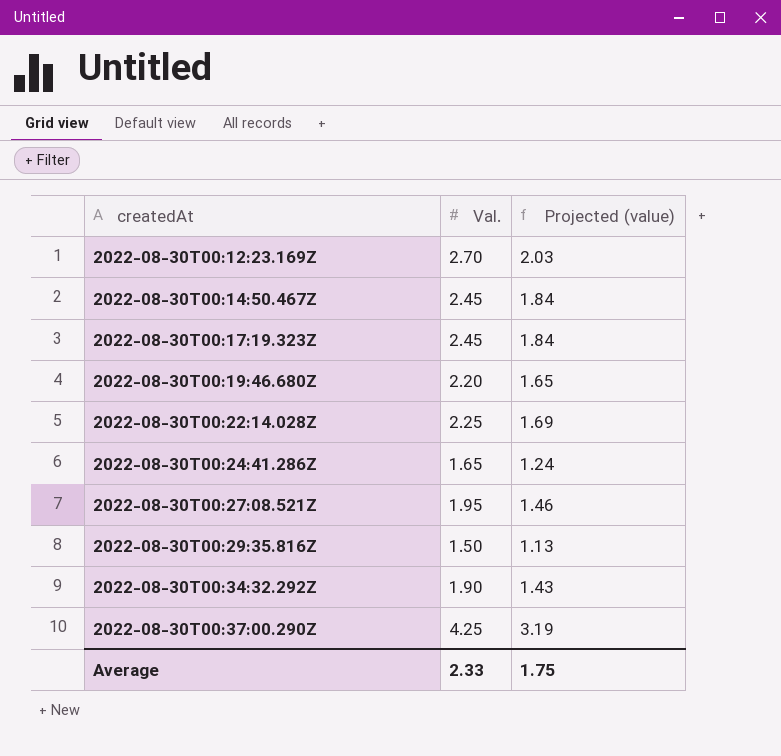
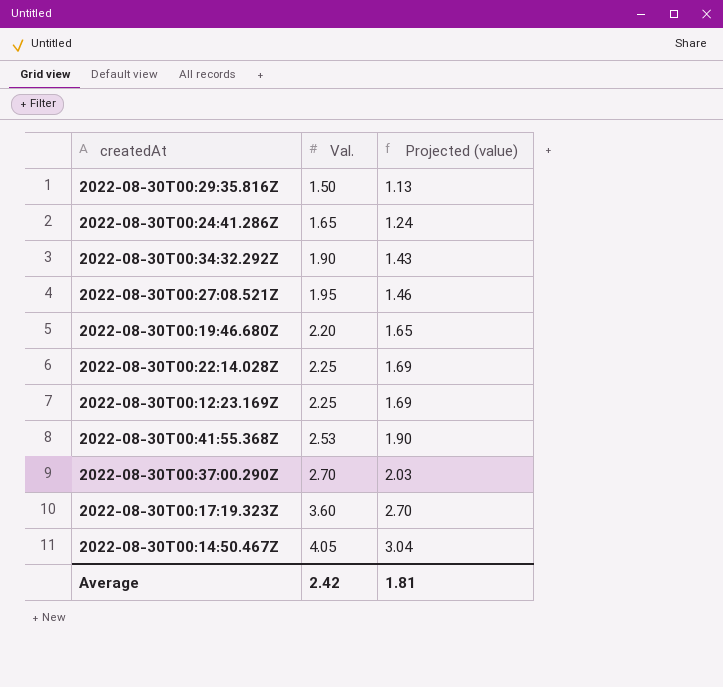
row order: createdAt ascending -> Val. ascending
2022-08-30T00:12:23.169Z | Val.: 2.70 -> 2.25
2022-08-30T00:12:23.169Z | Projected (value): 2.03 -> 1.69
row 2022-08-30T00:41:55.368Z: none -> 2.53 | 1.90
2022-08-30T00:37:00.290Z | Val.: 4.25 -> 2.70
2022-08-30T00:37:00.290Z | Projected (value): 3.19 -> 2.03
2022-08-30T00:17:19.323Z | Val.: 2.45 -> 3.60
2022-08-30T00:17:19.323Z | Projected (value): 1.84 -> 2.70
2022-08-30T00:14:50.467Z | Val.: 2.45 -> 4.05
2022-08-30T00:14:50.467Z | Projected (value): 1.84 -> 3.04
Average | Val.: 2.33 -> 2.42
Average | Projected (value): 1.75 -> 1.81

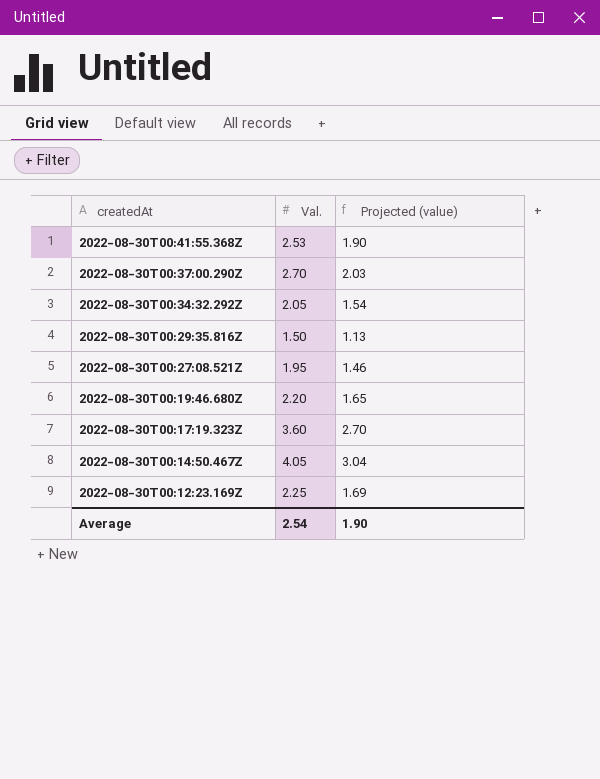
row order: Val. ascending -> createdAt descending
row 2022-08-30T00:24:41.286Z: 1.65 | 1.24 -> none
row 2022-08-30T00:22:14.028Z: 2.25 | 1.69 -> none
2022-08-30T00:34:32.292Z | Val.: 1.90 -> 2.05
2022-08-30T00:34:32.292Z | Projected (value): 1.43 -> 1.54
Average | Val.: 2.42 -> 2.54
Average | Projected (value): 1.81 -> 1.90

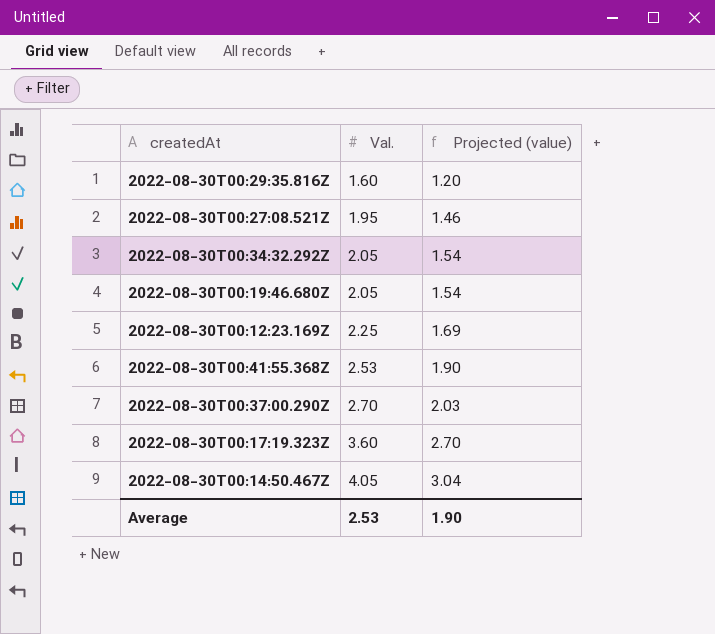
row order: createdAt descending -> Val. ascending
2022-08-30T00:29:35.816Z | Val.: 1.50 -> 1.60
2022-08-30T00:29:35.816Z | Projected (value): 1.13 -> 1.20
2022-08-30T00:19:46.680Z | Val.: 2.20 -> 2.05
2022-08-30T00:19:46.680Z | Projected (value): 1.65 -> 1.54
Average | Val.: 2.54 -> 2.53

